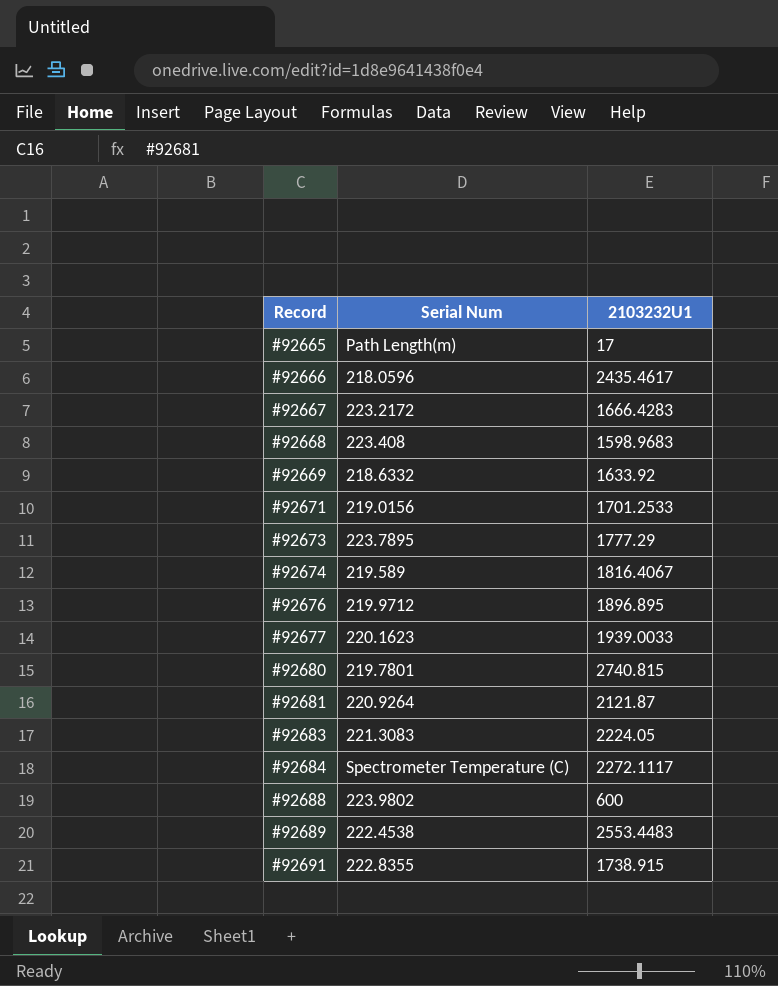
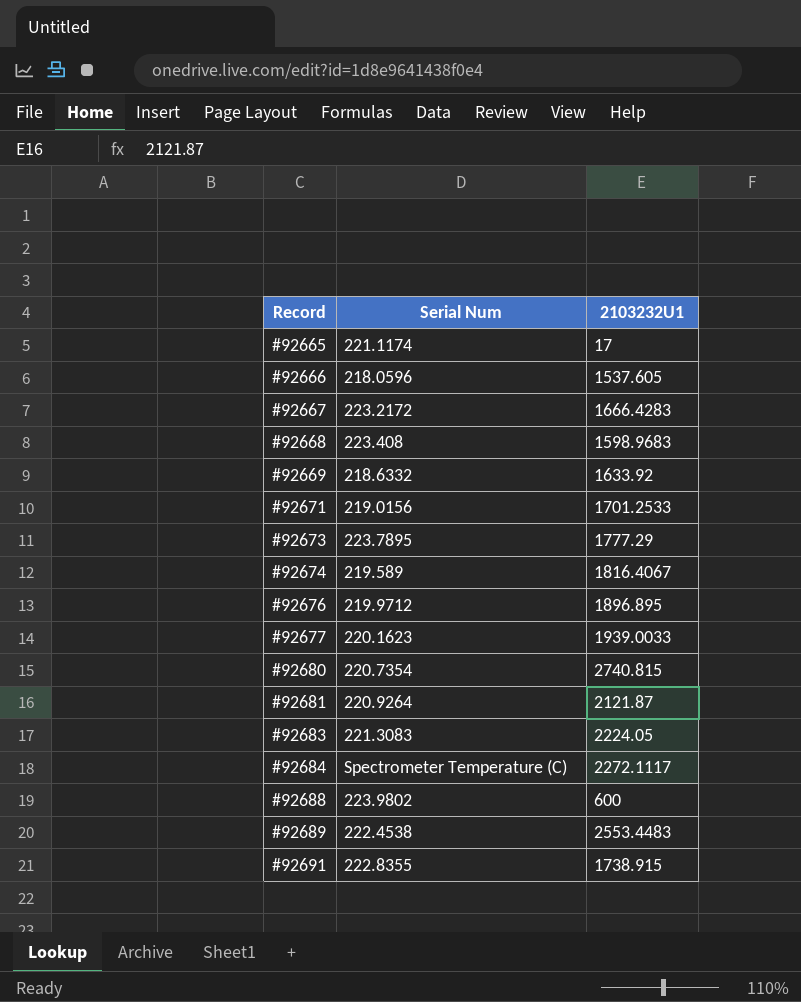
#92665 | Serial Num: Path Length(m) -> 221.1174
#92666 | 2103232U1: 2435.4617 -> 1537.605
#92680 | Serial Num: 219.7801 -> 220.7354

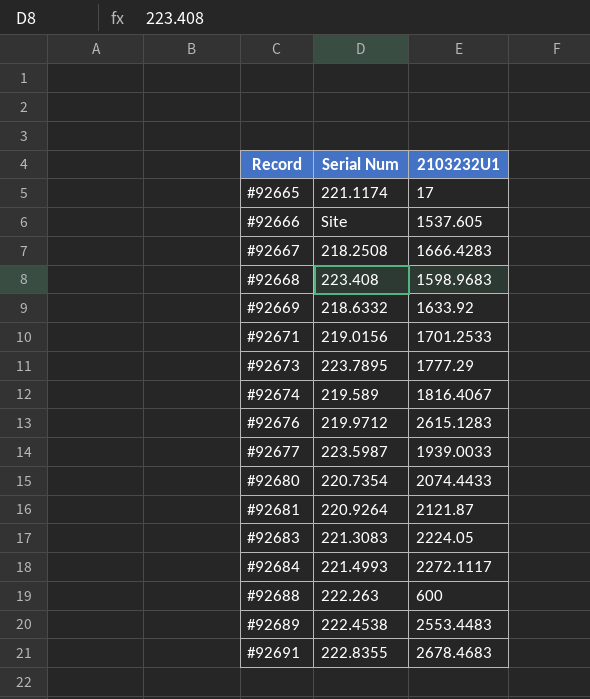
#92666 | Serial Num: 218.0596 -> Site
#92667 | Serial Num: 223.2172 -> 218.2508
#92676 | 2103232U1: 1896.895 -> 2615.1283
#92677 | Serial Num: 220.1623 -> 223.5987
#92680 | 2103232U1: 2740.815 -> 2074.4433
#92684 | Serial Num: Spectrometer Temperature (C) -> 221.4993
#92688 | Serial Num: 223.9802 -> 222.263
#92691 | 2103232U1: 1738.915 -> 2678.4683

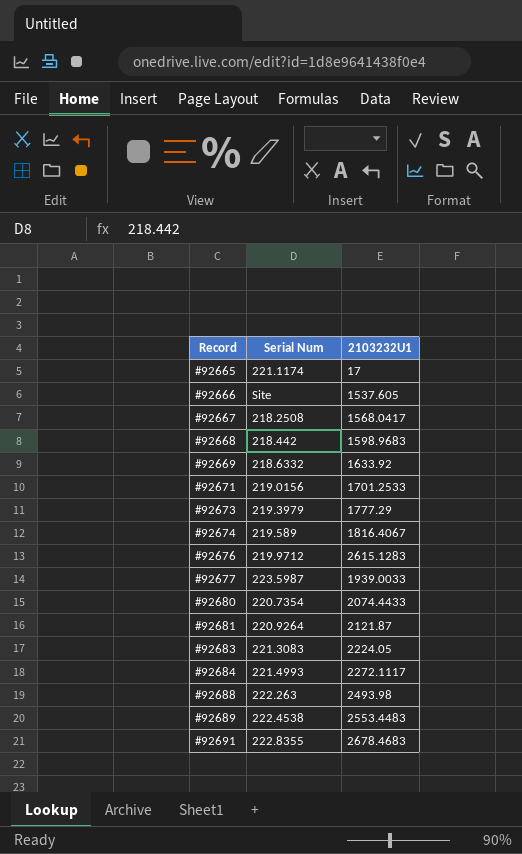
#92667 | 2103232U1: 1666.4283 -> 1568.0417
#92668 | Serial Num: 223.408 -> 218.442
#92673 | Serial Num: 223.7895 -> 219.3979
#92688 | 2103232U1: 600 -> 2493.98

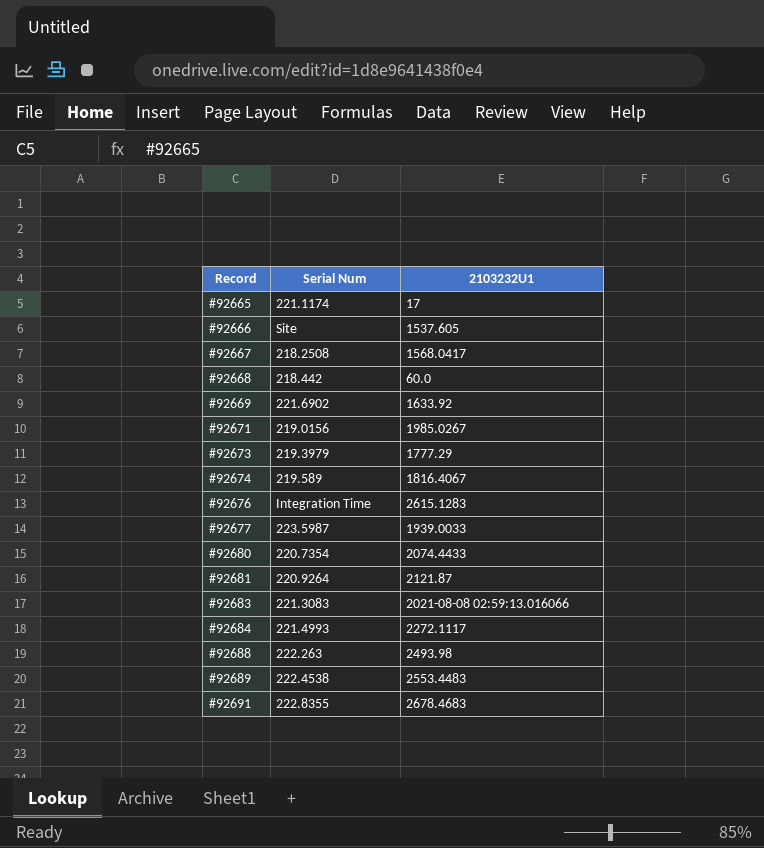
#92668 | 2103232U1: 1598.9683 -> 60.0
#92669 | Serial Num: 218.6332 -> 221.6902
#92671 | 2103232U1: 1701.2533 -> 1985.0267
#92676 | Serial Num: 219.9712 -> Integration Time
#92683 | 2103232U1: 2224.05 -> 2021-08-08 02:59:13.016066

